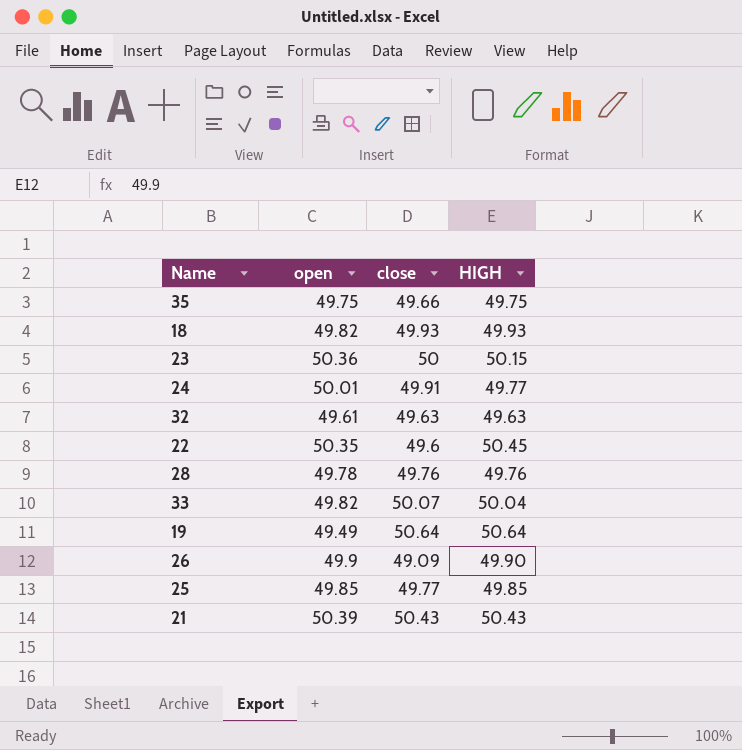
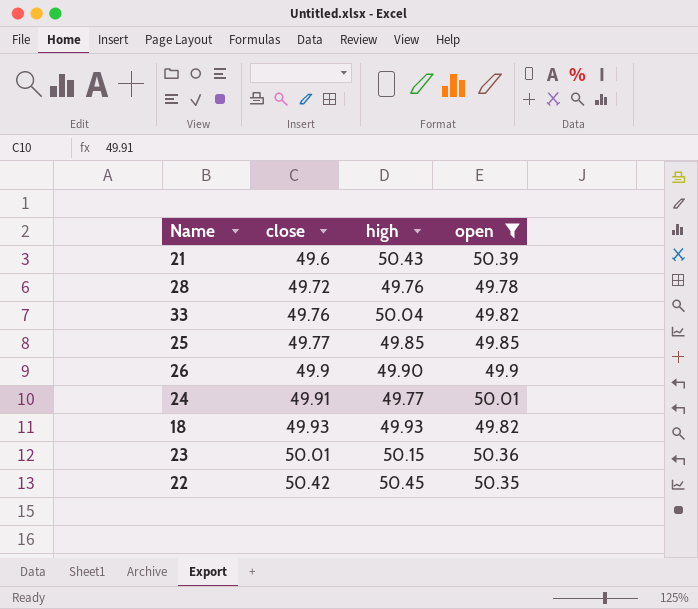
filter: none -> open >= 49.78
row order: none -> close ascending
column name: HIGH -> high
column open | position: 2 -> 4
21 | close: 50.43 -> 49.6
28 | close: 49.76 -> 49.72
33 | close: 50.07 -> 49.76
26 | close: 49.09 -> 49.9
23 | close: 50 -> 50.01
22 | close: 49.6 -> 50.42

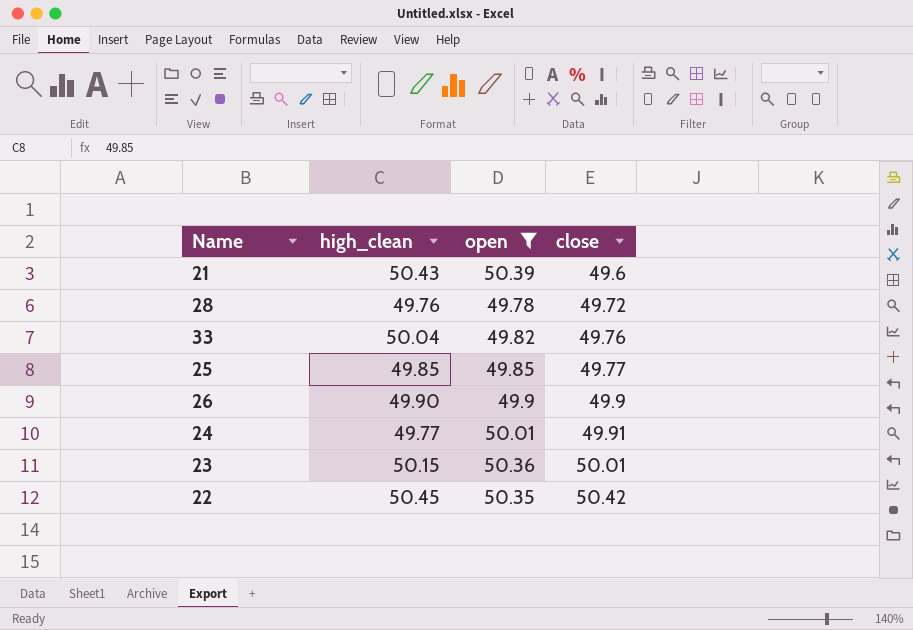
column name: high -> high_clean
column close | position: 2 -> 4
row 18: 49.93 | 49.93 | 49.82 -> none

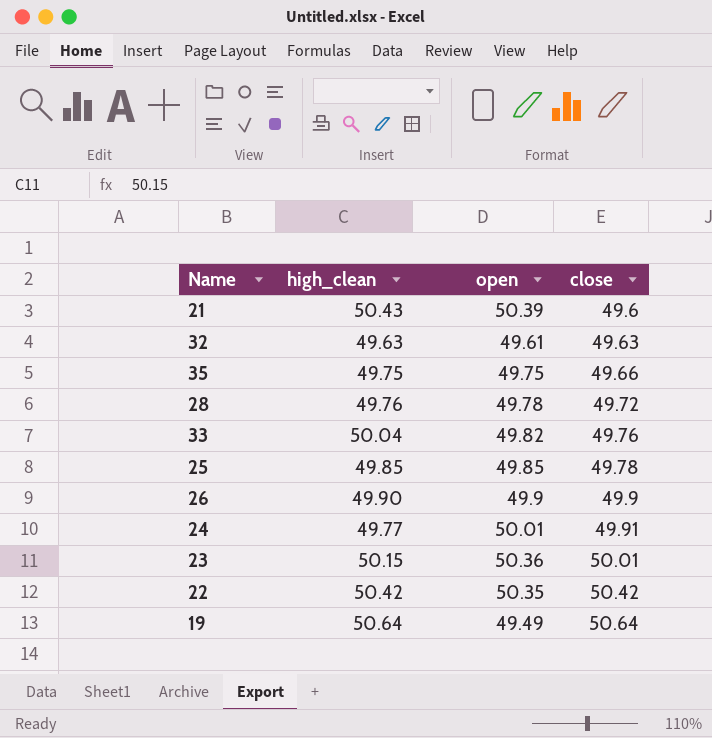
filter: open >= 49.78 -> none
25 | close: 49.77 -> 49.78
22 | high_clean: 50.45 -> 50.42

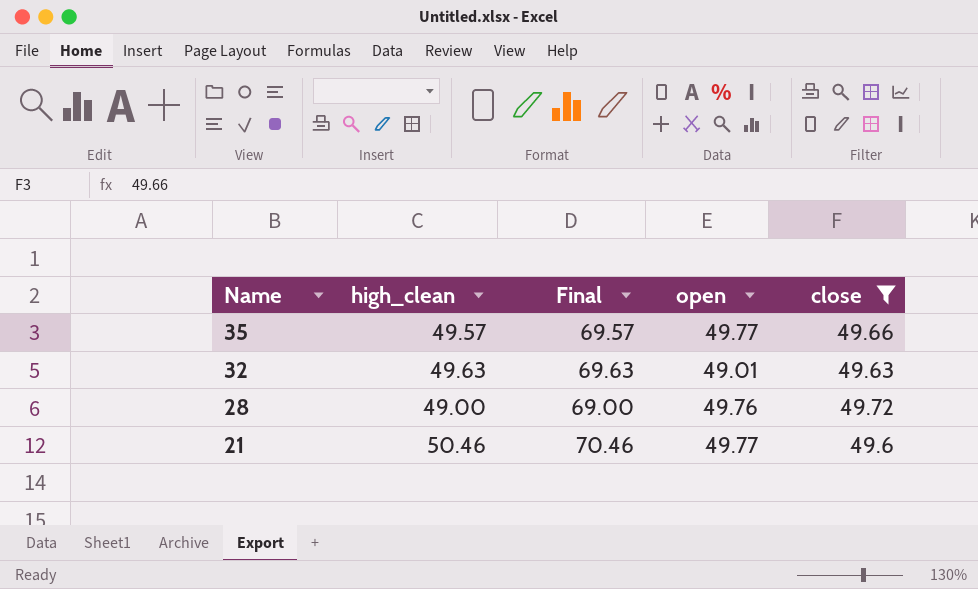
filter: none -> close <= 49.72
row order: close ascending -> Name descending
column Final | formula: none -> [high_clean] + 20
35 | high_clean: 49.75 -> 49.57
35 | open: 49.75 -> 49.77
32 | open: 49.61 -> 49.01
28 | high_clean: 49.76 -> 49.00
28 | open: 49.78 -> 49.76
21 | high_clean: 50.43 -> 50.46
21 | open: 50.39 -> 49.77

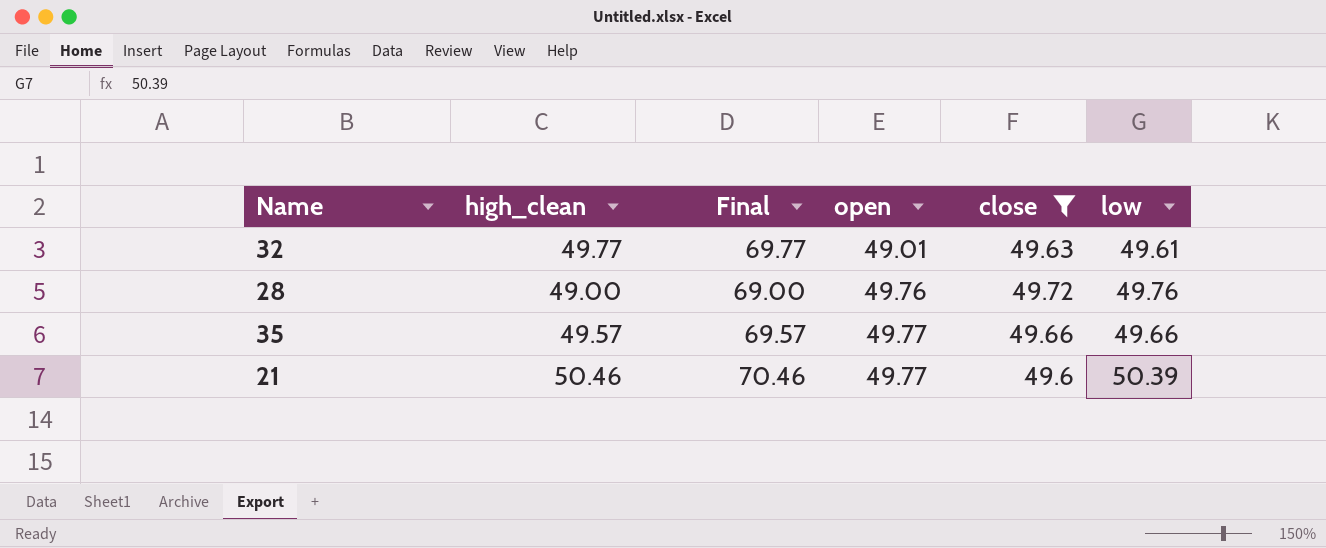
row order: Name descending -> open ascending
column low | position: none -> 6
32 | high_clean: 49.63 -> 49.77
32 | Final: 69.63 -> 69.77

